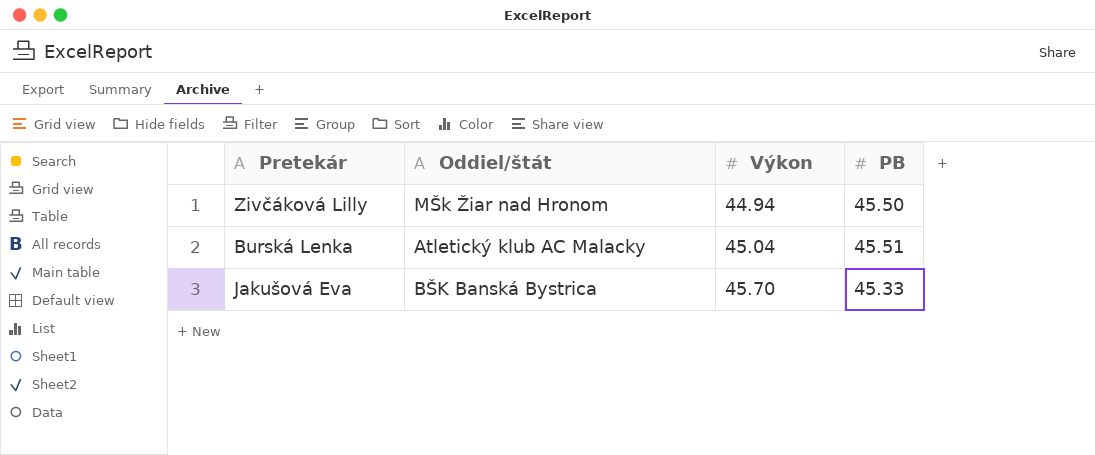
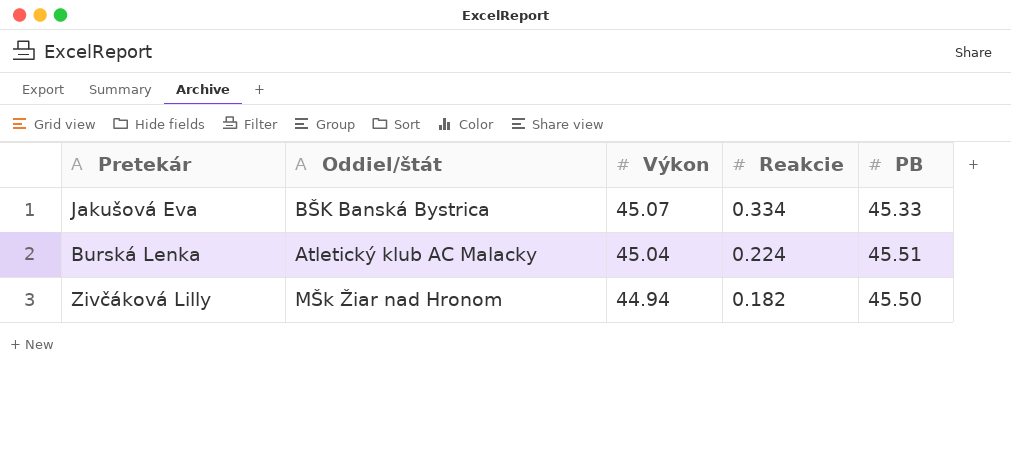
row order: Výkon ascending -> Výkon descending
column Reakcie | position: none -> 4
Jakušová Eva | Výkon: 45.70 -> 45.07

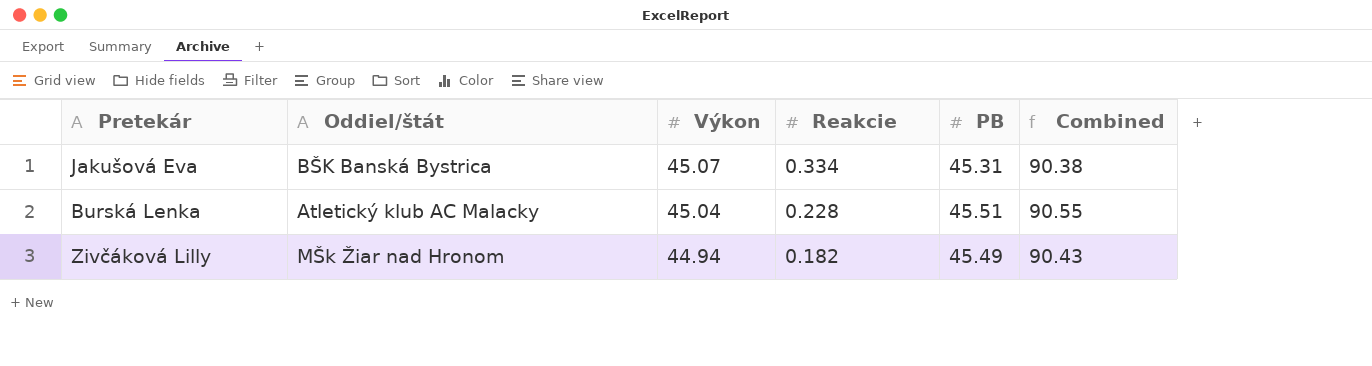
column Combined | formula: none -> [Výkon] + [PB]
Jakušová Eva | PB: 45.33 -> 45.31
Burská Lenka | Reakcie: 0.224 -> 0.228
Zivčáková Lilly | PB: 45.50 -> 45.49

